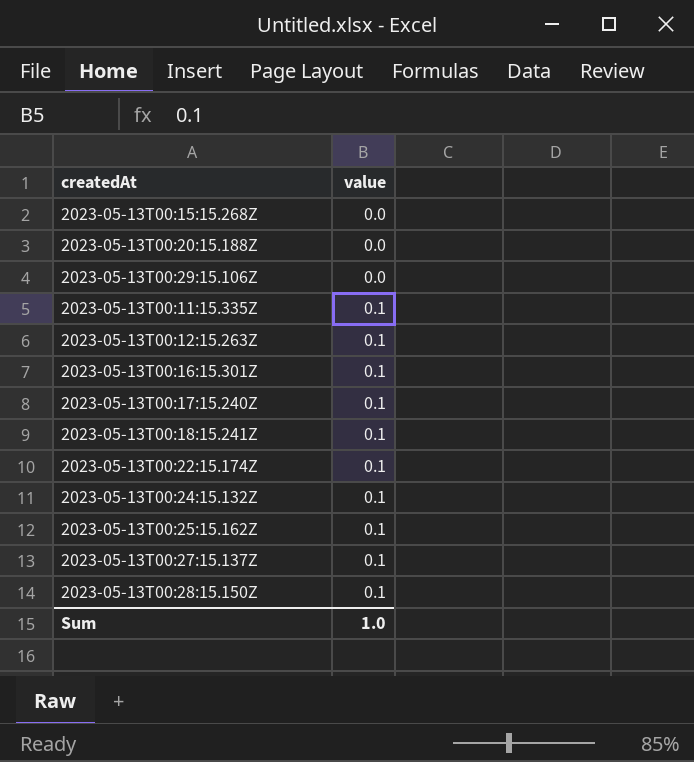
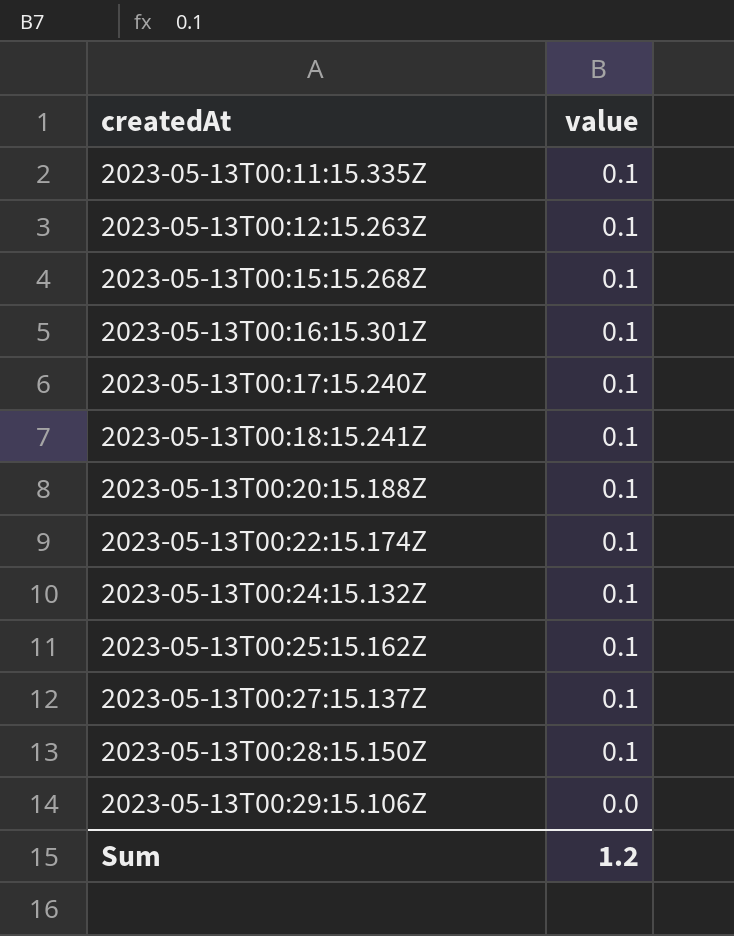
row order: value ascending -> createdAt ascending
2023-05-13T00:15:15.268Z | value: 0.0 -> 0.1
2023-05-13T00:20:15.188Z | value: 0.0 -> 0.1
Sum | value: 1.0 -> 1.2

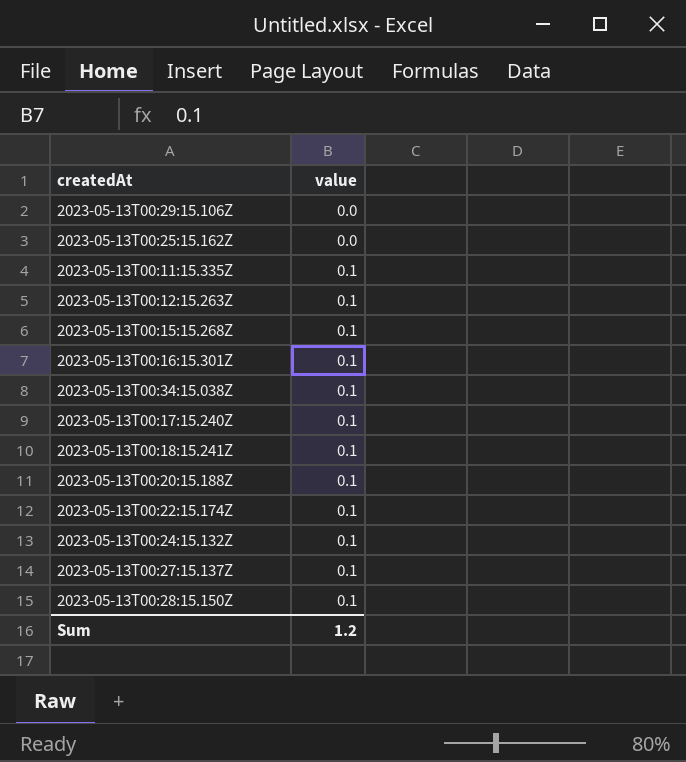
row order: createdAt ascending -> value ascending
2023-05-13T00:25:15.162Z | value: 0.1 -> 0.0
row 2023-05-13T00:34:15.038Z: none -> 0.1

